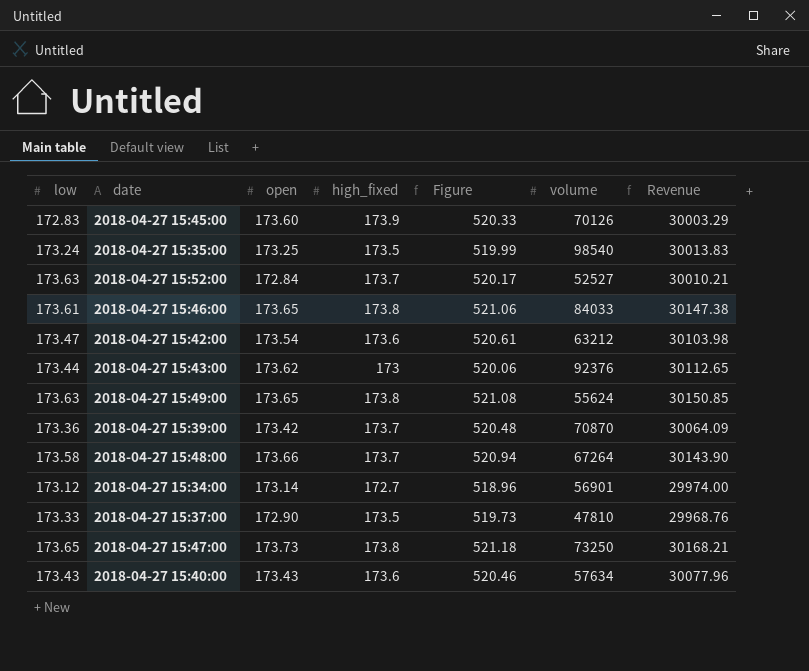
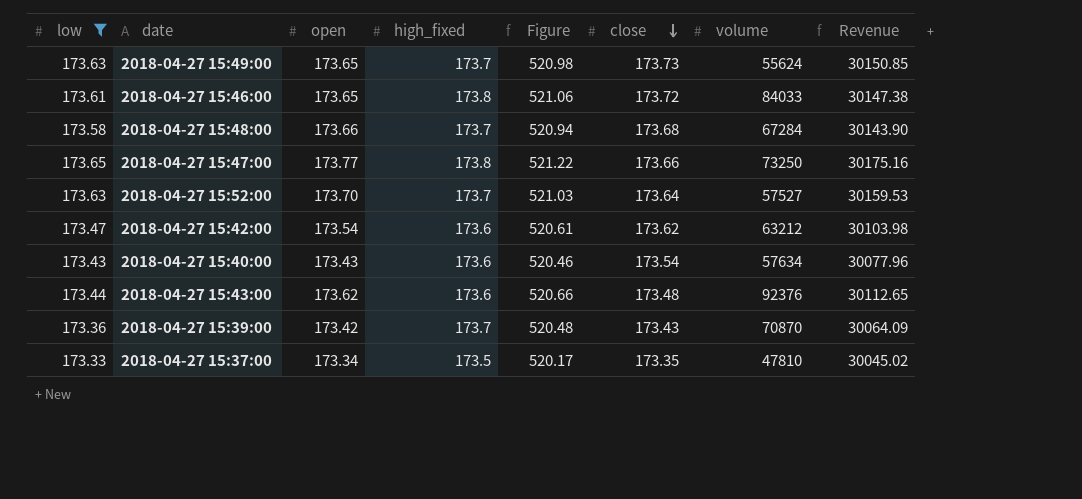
filter: none -> low >= 173.33
row order: none -> close descending
column close | position: none -> 6
2018-04-27 15:49:00 | high_fixed: 173.8 -> 173.7
2018-04-27 15:49:00 | Figure: 521.08 -> 520.98
2018-04-27 15:48:00 | volume: 67264 -> 67284
2018-04-27 15:47:00 | open: 173.73 -> 173.77
2018-04-27 15:47:00 | Figure: 521.18 -> 521.22
2018-04-27 15:47:00 | Revenue: 30168.21 -> 30175.16
2018-04-27 15:52:00 | open: 172.84 -> 173.70
2018-04-27 15:52:00 | Figure: 520.17 -> 521.03
2018-04-27 15:52:00 | volume: 52527 -> 57527
2018-04-27 15:52:00 | Revenue: 30010.21 -> 30159.53
2018-04-27 15:43:00 | high_fixed: 173 -> 173.6
2018-04-27 15:43:00 | Figure: 520.06 -> 520.66
2018-04-27 15:37:00 | open: 172.90 -> 173.34
2018-04-27 15:37:00 | Figure: 519.73 -> 520.17
2018-04-27 15:37:00 | Revenue: 29968.76 -> 30045.02

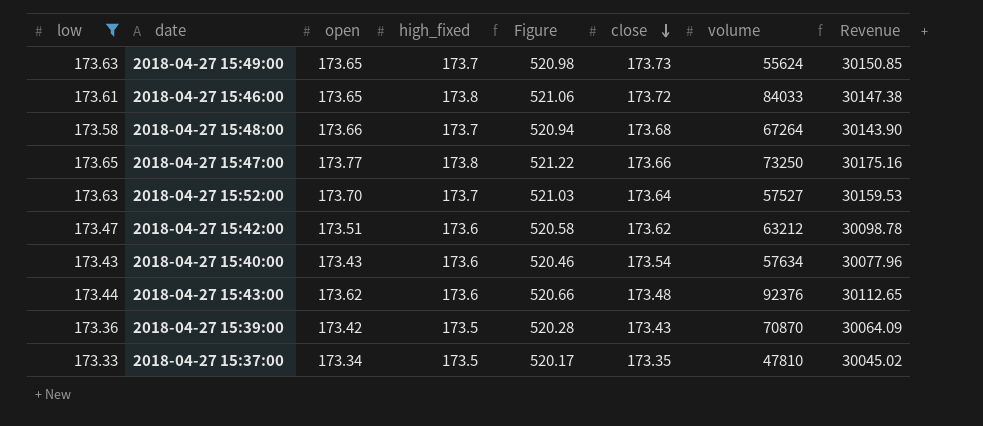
2018-04-27 15:48:00 | volume: 67284 -> 67264
2018-04-27 15:42:00 | open: 173.54 -> 173.51
2018-04-27 15:42:00 | Figure: 520.61 -> 520.58
2018-04-27 15:42:00 | Revenue: 30103.98 -> 30098.78
2018-04-27 15:39:00 | high_fixed: 173.7 -> 173.5
2018-04-27 15:39:00 | Figure: 520.48 -> 520.28

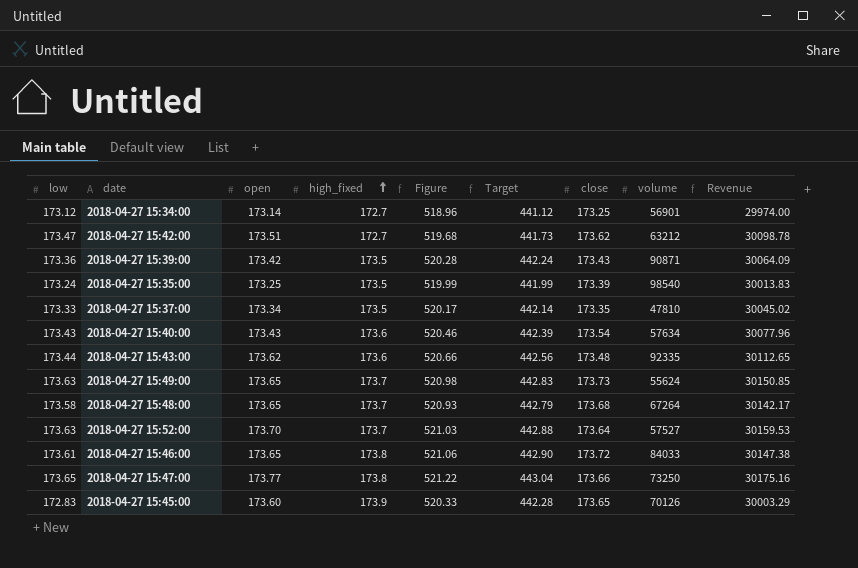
filter: low >= 173.33 -> none
row order: close descending -> high_fixed ascending
column Target | formula: none -> [Figure] * 0.85
2018-04-27 15:42:00 | high_fixed: 173.6 -> 172.7
2018-04-27 15:42:00 | Figure: 520.58 -> 519.68
2018-04-27 15:39:00 | volume: 70870 -> 90871
2018-04-27 15:43:00 | volume: 92376 -> 92335
2018-04-27 15:48:00 | open: 173.66 -> 173.65
2018-04-27 15:48:00 | Figure: 520.94 -> 520.93
2018-04-27 15:48:00 | Revenue: 30143.90 -> 30142.17

